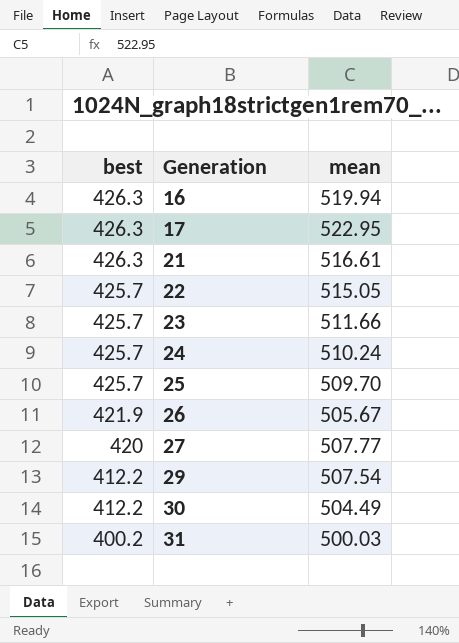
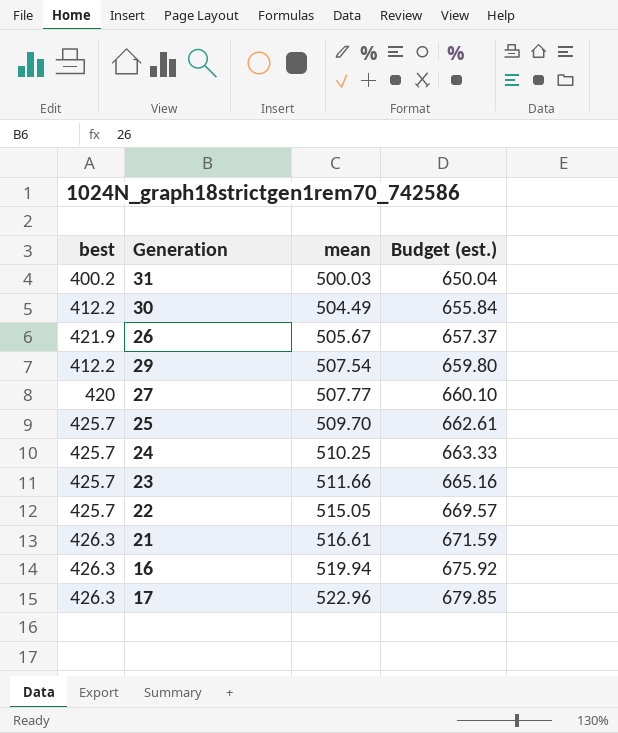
row order: best descending -> mean ascending
column Budget (est.) | formula: none -> [mean] * 1.3
24 | mean: 510.24 -> 510.25
17 | mean: 522.95 -> 522.96

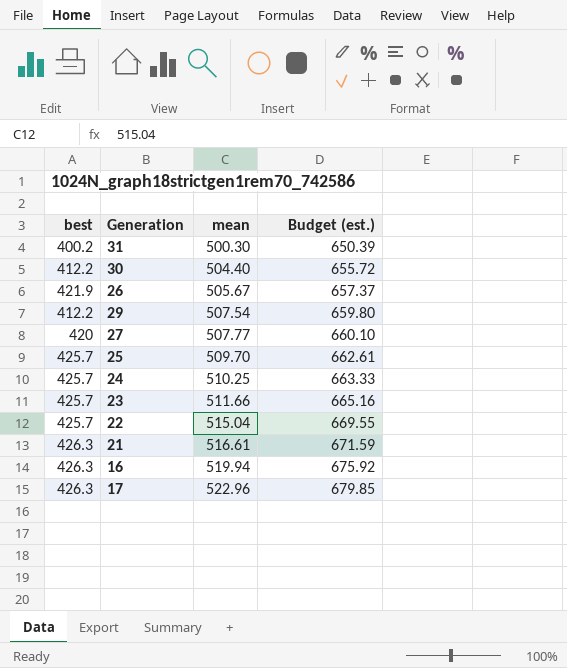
31 | mean: 500.03 -> 500.30
31 | Budget (est.): 650.04 -> 650.39
30 | mean: 504.49 -> 504.40
30 | Budget (est.): 655.84 -> 655.72
22 | mean: 515.05 -> 515.04
22 | Budget (est.): 669.57 -> 669.55

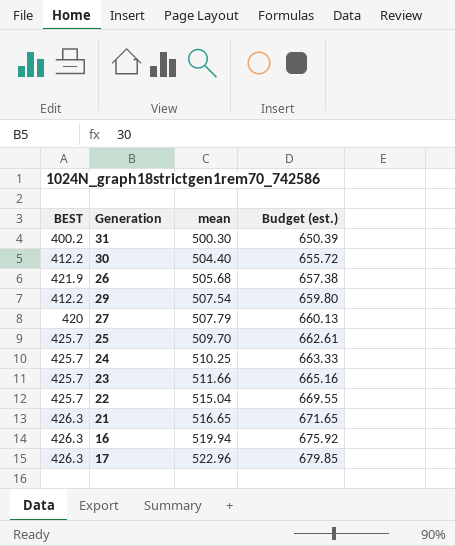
column name: best -> BEST
26 | mean: 505.67 -> 505.68
26 | Budget (est.): 657.37 -> 657.38
27 | mean: 507.77 -> 507.79
27 | Budget (est.): 660.10 -> 660.13
21 | mean: 516.61 -> 516.65
21 | Budget (est.): 671.59 -> 671.65

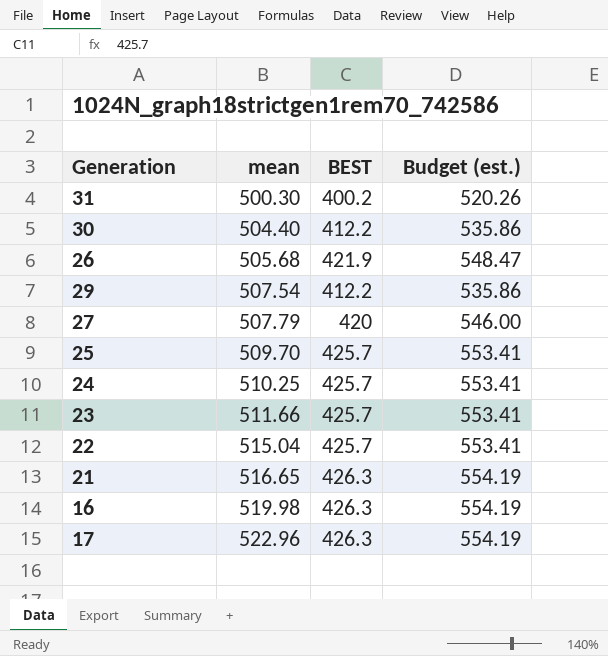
column BEST | position: 1 -> 3
column Budget (est.) | formula: [mean] * 1.3 -> [BEST] * 1.3
16 | mean: 519.94 -> 519.98

